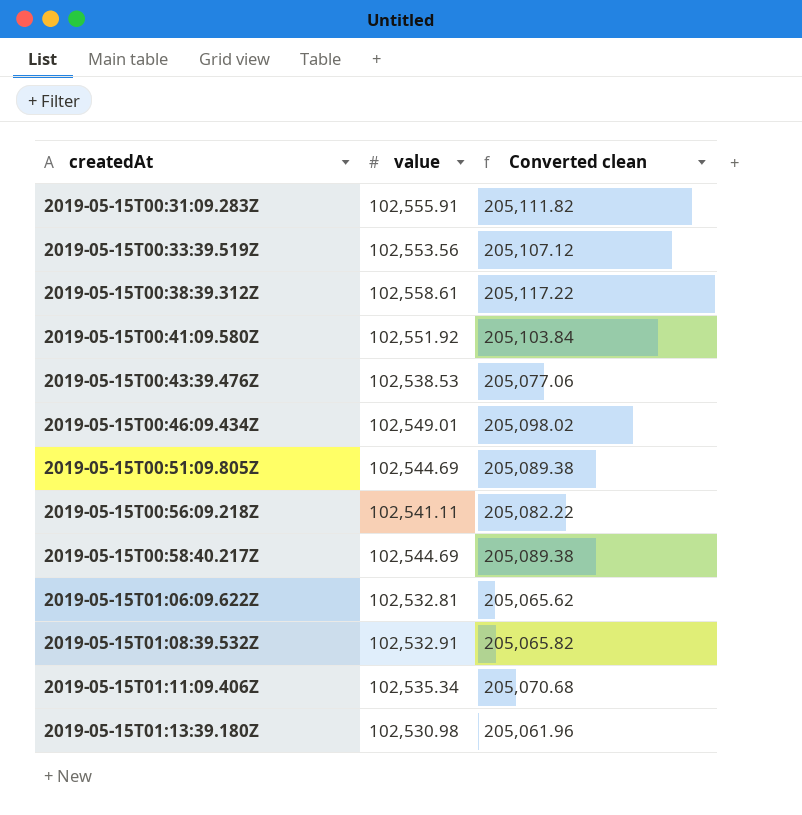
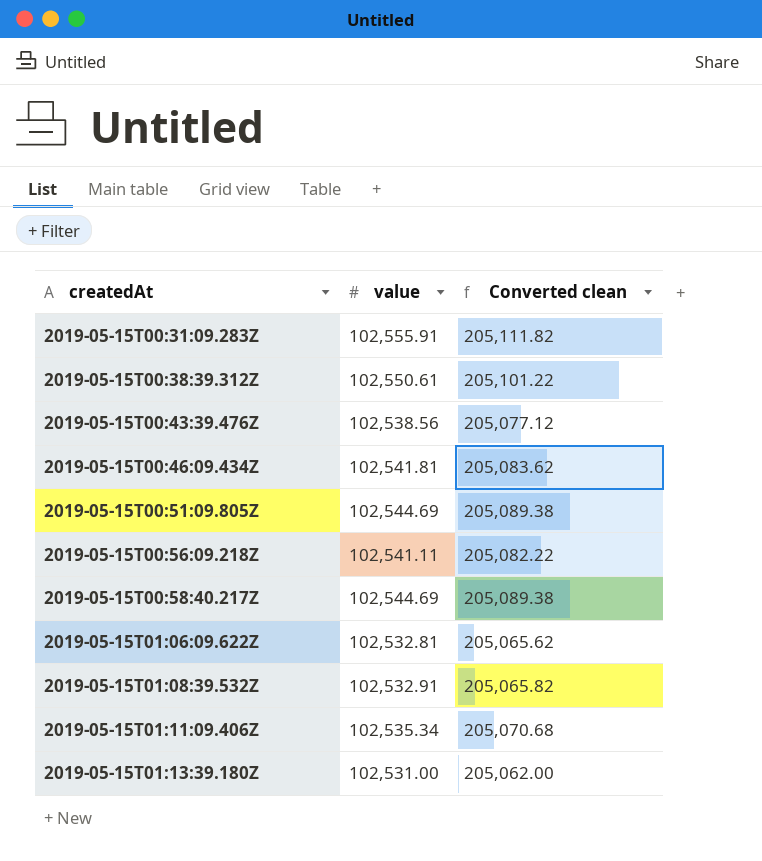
row 2019-05-15T00:33:39.519Z: 102,553.56 | 205,107.12 -> none
row 2019-05-15T00:41:09.580Z: 102,551.92 | 205,103.84 -> none
2019-05-15T00:38:39.312Z | value: 102,558.61 -> 102,550.61
2019-05-15T00:38:39.312Z | Converted clean: 205,117.22 -> 205,101.22
2019-05-15T00:43:39.476Z | value: 102,538.53 -> 102,538.56
2019-05-15T00:43:39.476Z | Converted clean: 205,077.06 -> 205,077.12
2019-05-15T00:46:09.434Z | value: 102,549.01 -> 102,541.81
2019-05-15T00:46:09.434Z | Converted clean: 205,098.02 -> 205,083.62
2019-05-15T01:13:39.180Z | value: 102,530.98 -> 102,531.00
2019-05-15T01:13:39.180Z | Converted clean: 205,061.96 -> 205,062.00

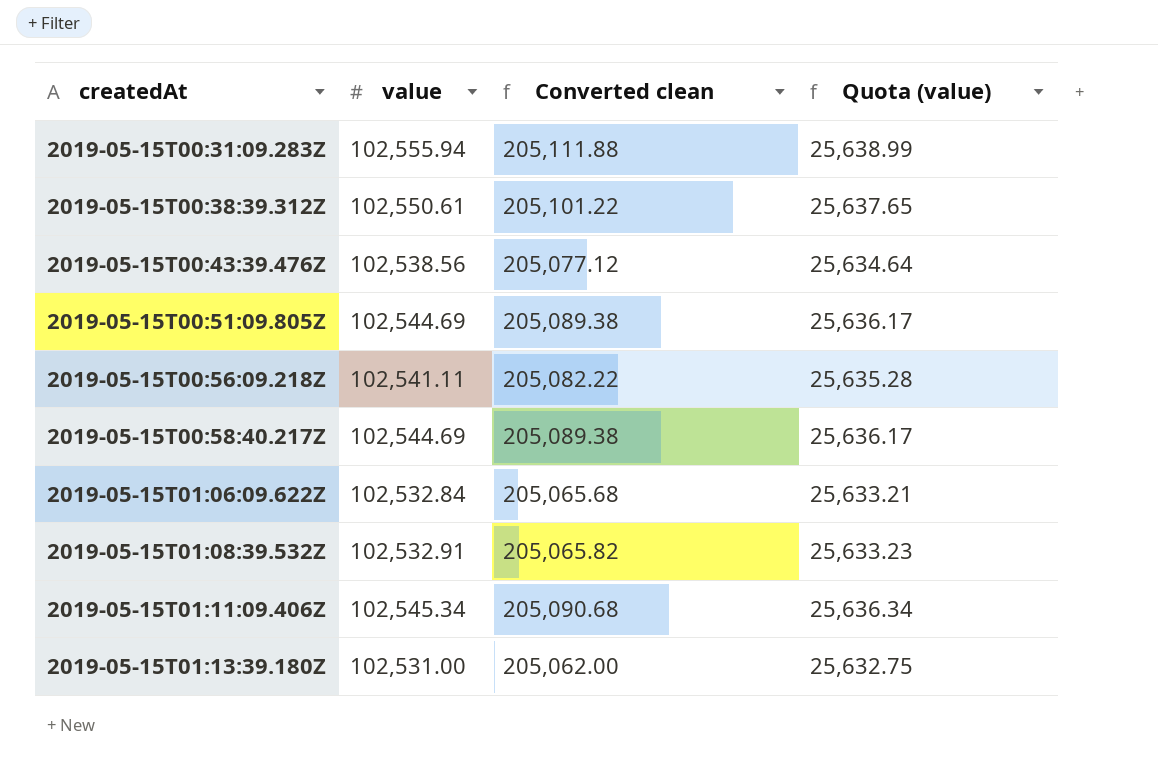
column Quota (value) | formula: none -> [value] * 0.25
row 2019-05-15T00:46:09.434Z: 102,541.81 | 205,083.62 -> none
2019-05-15T00:31:09.283Z | value: 102,555.91 -> 102,555.94
2019-05-15T00:31:09.283Z | Converted clean: 205,111.82 -> 205,111.88
2019-05-15T01:06:09.622Z | value: 102,532.81 -> 102,532.84
2019-05-15T01:06:09.622Z | Converted clean: 205,065.62 -> 205,065.68
2019-05-15T01:11:09.406Z | value: 102,535.34 -> 102,545.34
2019-05-15T01:11:09.406Z | Converted clean: 205,070.68 -> 205,090.68

